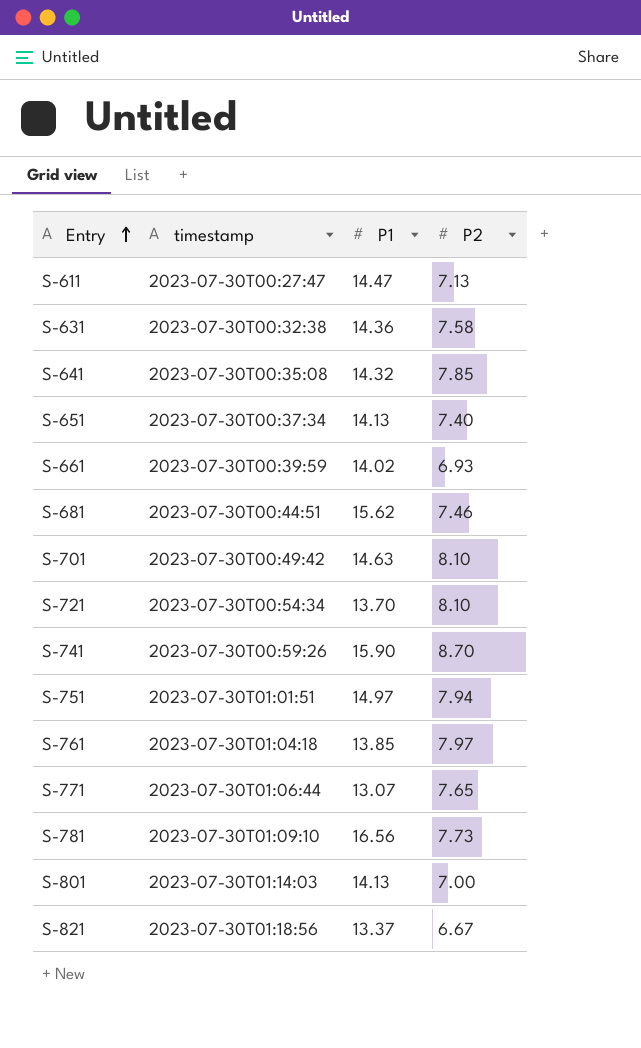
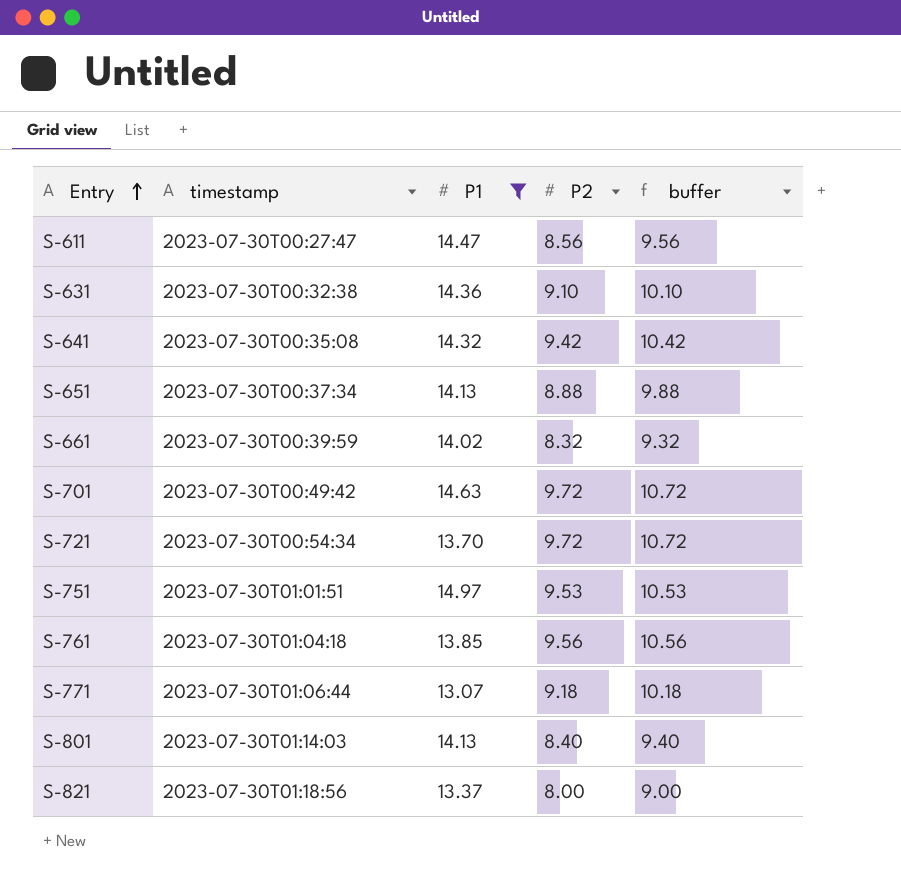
filter: none -> P1 <= 14.97
column buffer | formula: none -> [P2] + 1
S-611 | P2: 7.13 -> 8.56
S-631 | P2: 7.58 -> 9.10
S-641 | P2: 7.85 -> 9.42
S-651 | P2: 7.40 -> 8.88
S-661 | P2: 6.93 -> 8.32
S-701 | P2: 8.10 -> 9.72
S-721 | P2: 8.10 -> 9.72
S-751 | P2: 7.94 -> 9.53
S-761 | P2: 7.97 -> 9.56
S-771 | P2: 7.65 -> 9.18
S-801 | P2: 7.00 -> 8.40
S-821 | P2: 6.67 -> 8.00

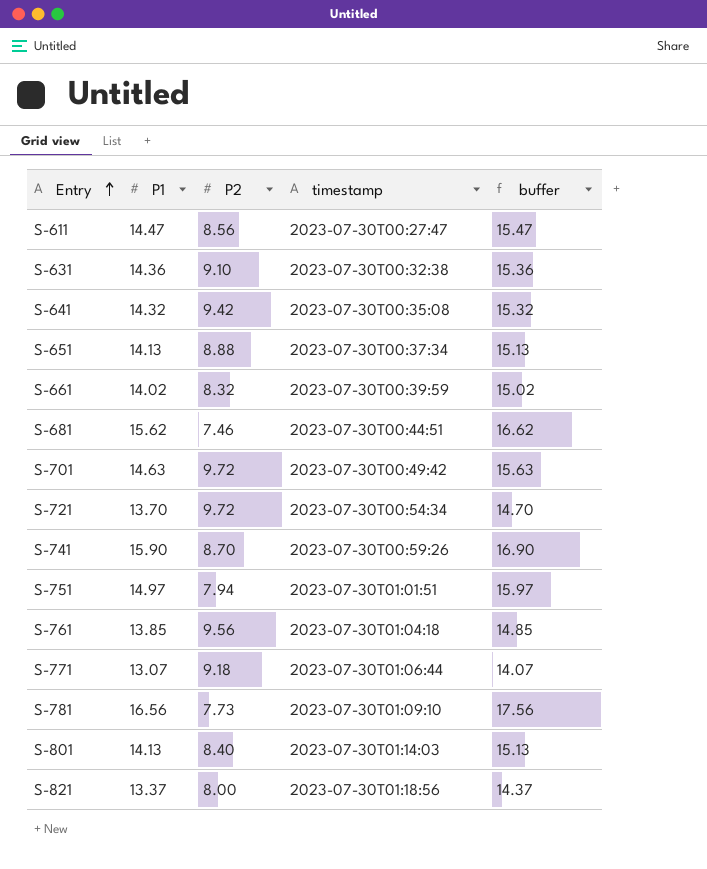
filter: P1 <= 14.97 -> none
column timestamp | position: 2 -> 4
column buffer | formula: [P2] + 1 -> [P1] + 1
S-751 | P2: 9.53 -> 7.94

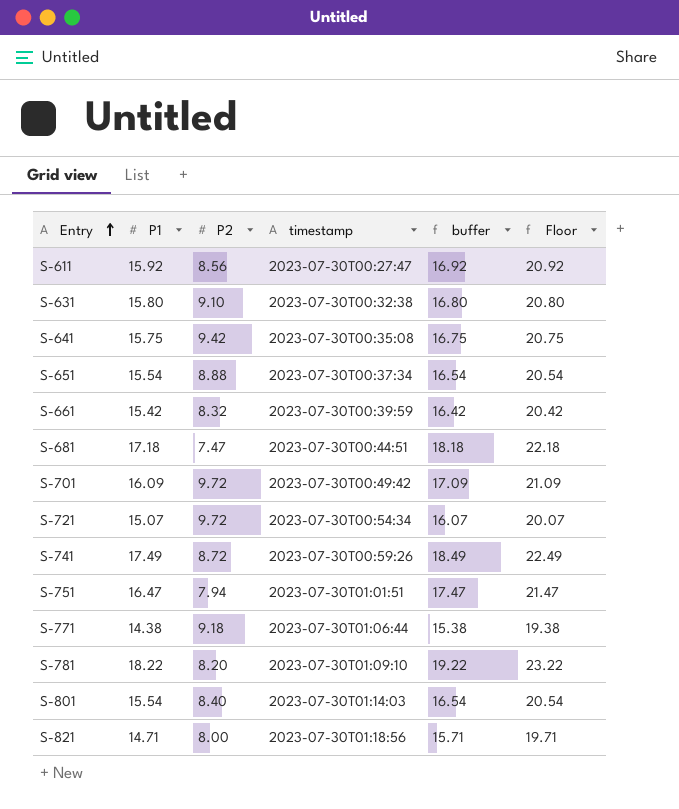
column Floor | formula: none -> [P1] + 5
row S-761: 13.85 | 9.56 | 2023-07-30T01:04:18 | 14.85 -> none
S-611 | P1: 14.47 -> 15.92
S-611 | buffer: 15.47 -> 16.92
S-631 | P1: 14.36 -> 15.80
S-631 | buffer: 15.36 -> 16.80
S-641 | P1: 14.32 -> 15.75
S-641 | buffer: 15.32 -> 16.75
S-651 | P1: 14.13 -> 15.54
S-651 | buffer: 15.13 -> 16.54
S-661 | P1: 14.02 -> 15.42
S-661 | buffer: 15.02 -> 16.42
S-681 | P1: 15.62 -> 17.18
S-681 | P2: 7.46 -> 7.47
S-681 | buffer: 16.62 -> 18.18
S-701 | P1: 14.63 -> 16.09
S-701 | buffer: 15.63 -> 17.09
S-721 | P1: 13.70 -> 15.07
S-721 | buffer: 14.70 -> 16.07
S-741 | P1: 15.90 -> 17.49
S-741 | P2: 8.70 -> 8.72
S-741 | buffer: 16.90 -> 18.49
S-751 | P1: 14.97 -> 16.47
S-751 | buffer: 15.97 -> 17.47
S-771 | P1: 13.07 -> 14.38
S-771 | buffer: 14.07 -> 15.38
S-781 | P1: 16.56 -> 18.22
S-781 | P2: 7.73 -> 8.20
S-781 | buffer: 17.56 -> 19.22
S-801 | P1: 14.13 -> 15.54
S-801 | buffer: 15.13 -> 16.54
S-821 | P1: 13.37 -> 14.71
S-821 | buffer: 14.37 -> 15.71

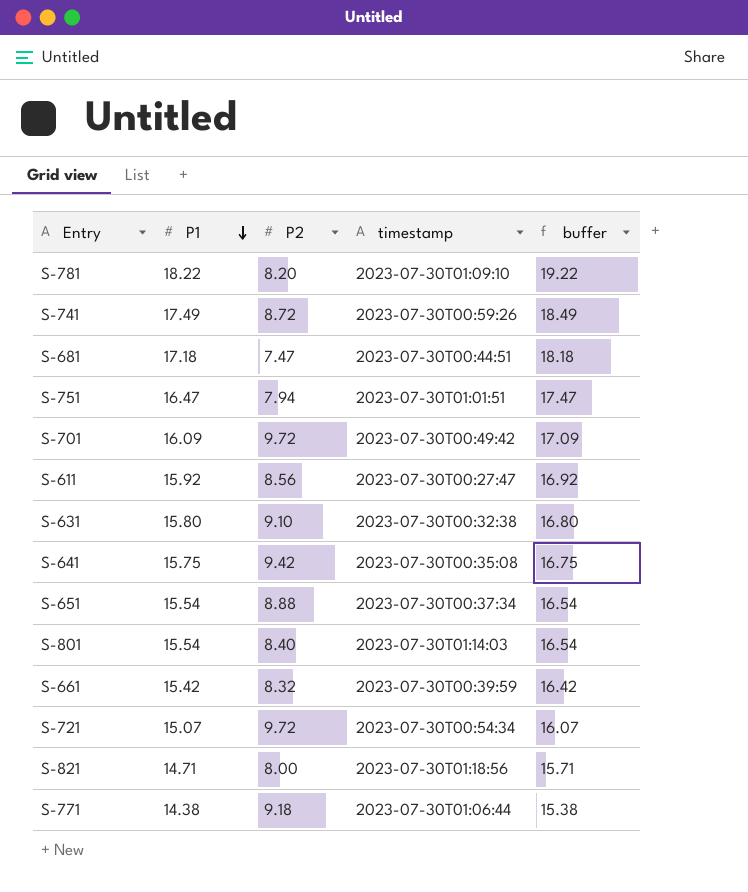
row order: Entry ascending -> P1 descending
column Floor | formula: [P1] + 5 -> none

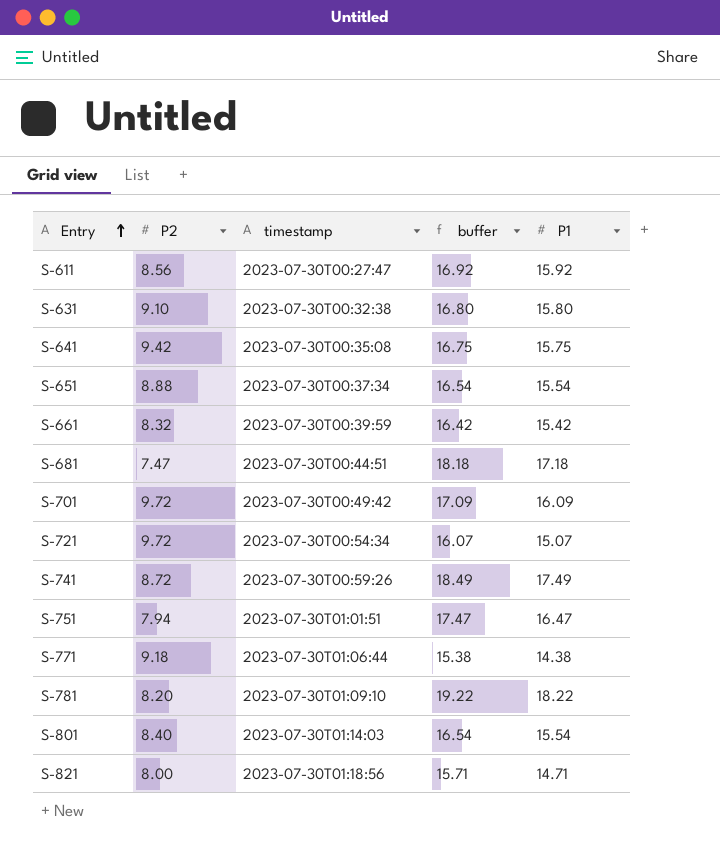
row order: P1 descending -> Entry ascending
column P1 | position: 2 -> 5

